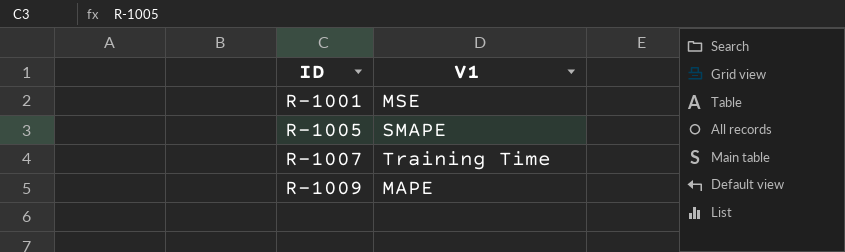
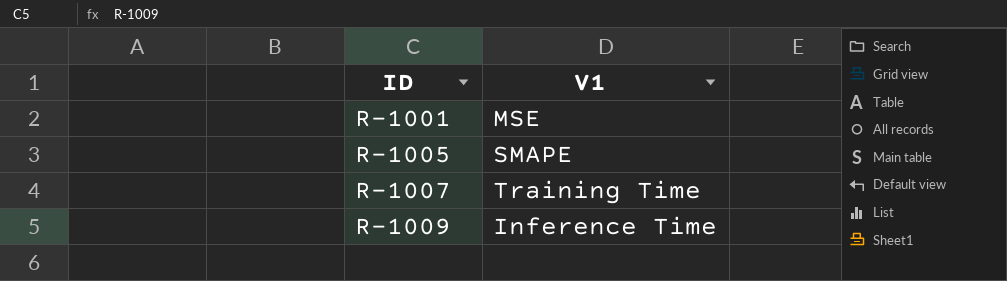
R-1009 | V1: MAPE -> Inference Time

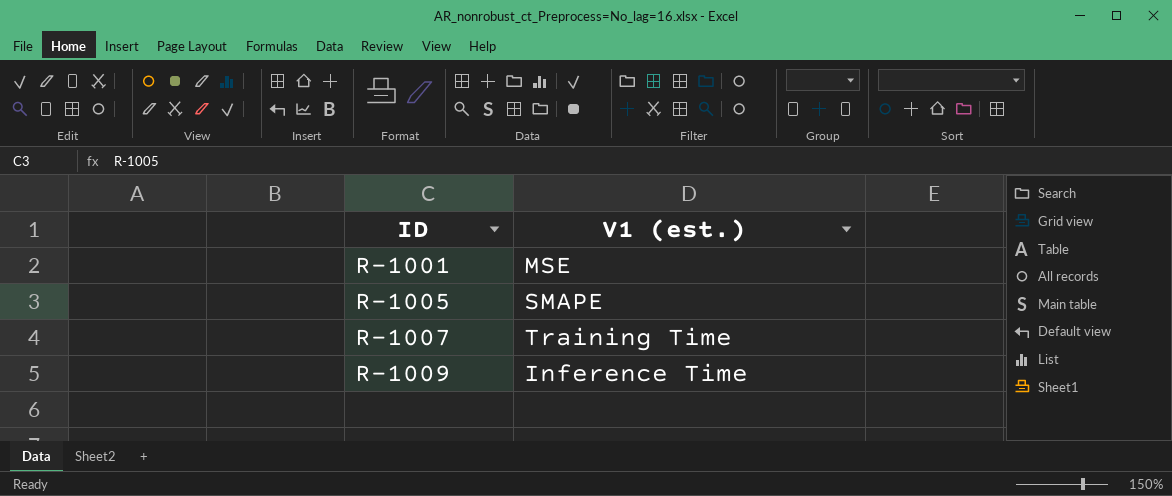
column name: V1 -> V1 (est.)

